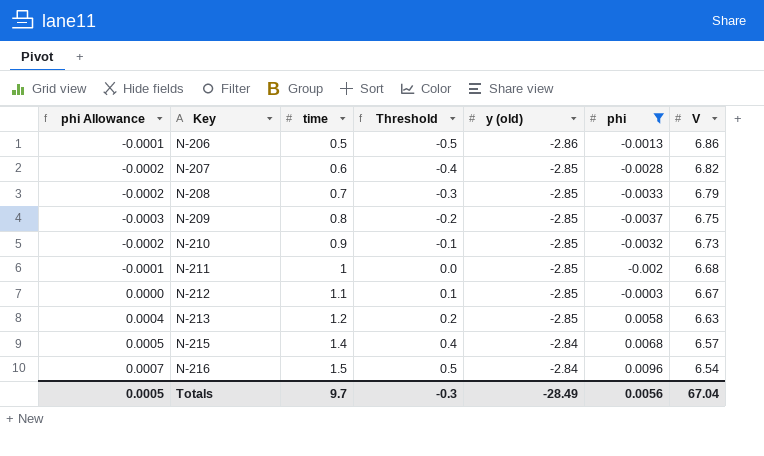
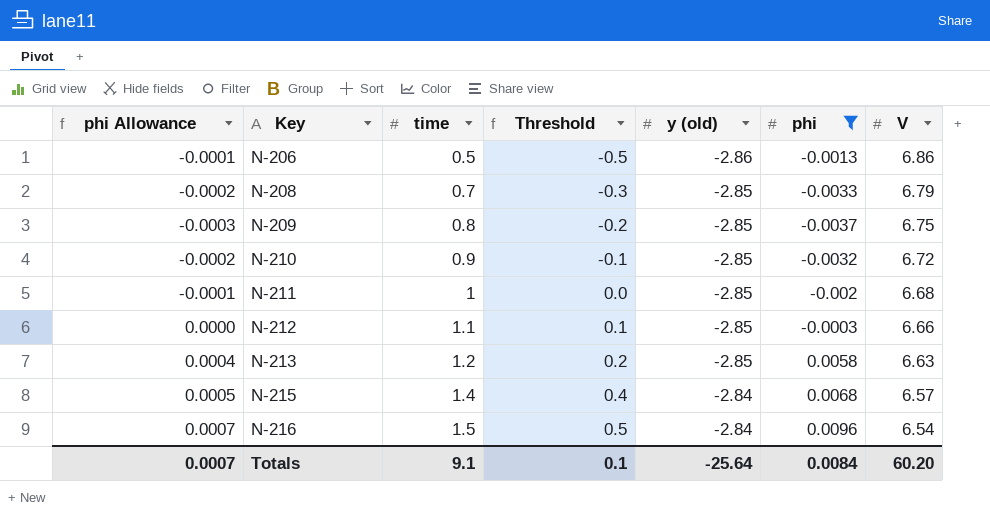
row N-207: -0.0002 | 0.6 | -0.4 | -2.85 | -0.0028 | 6.82 -> none
N-210 | V: 6.73 -> 6.72
N-212 | V: 6.67 -> 6.66
Totals | phi Allowance: 0.0005 -> 0.0007
Totals | time: 9.7 -> 9.1
Totals | Threshold: -0.3 -> 0.1
Totals | y (old): -28.49 -> -25.64
Totals | phi: 0.0056 -> 0.0084
Totals | V: 67.04 -> 60.20

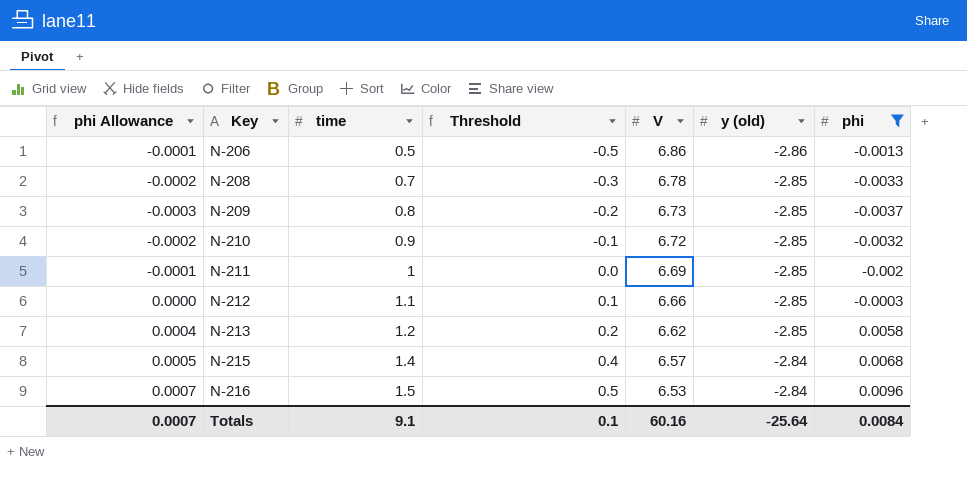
column V | position: 7 -> 5
N-208 | V: 6.79 -> 6.78
N-209 | V: 6.75 -> 6.73
N-211 | V: 6.68 -> 6.69
N-213 | V: 6.63 -> 6.62
N-216 | V: 6.54 -> 6.53
Totals | V: 60.20 -> 60.16

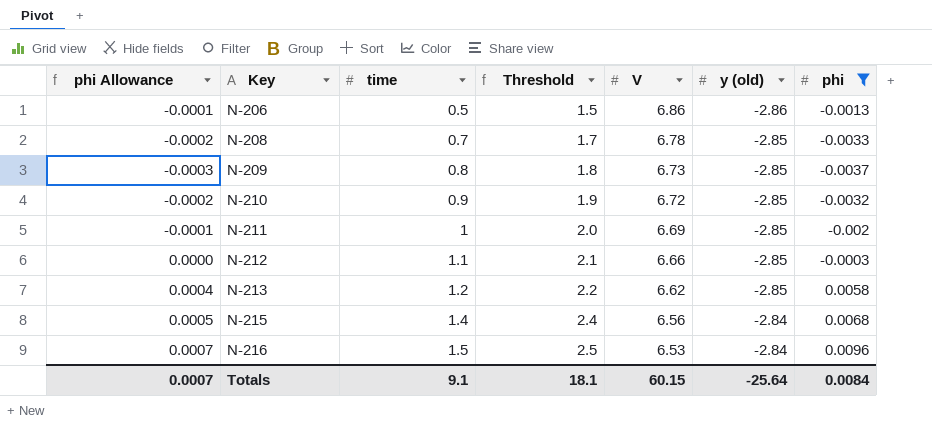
column Threshold | formula: [time] - 1 -> [time] + 1
N-215 | V: 6.57 -> 6.56
Totals | Threshold: 0.1 -> 18.1
Totals | V: 60.16 -> 60.15

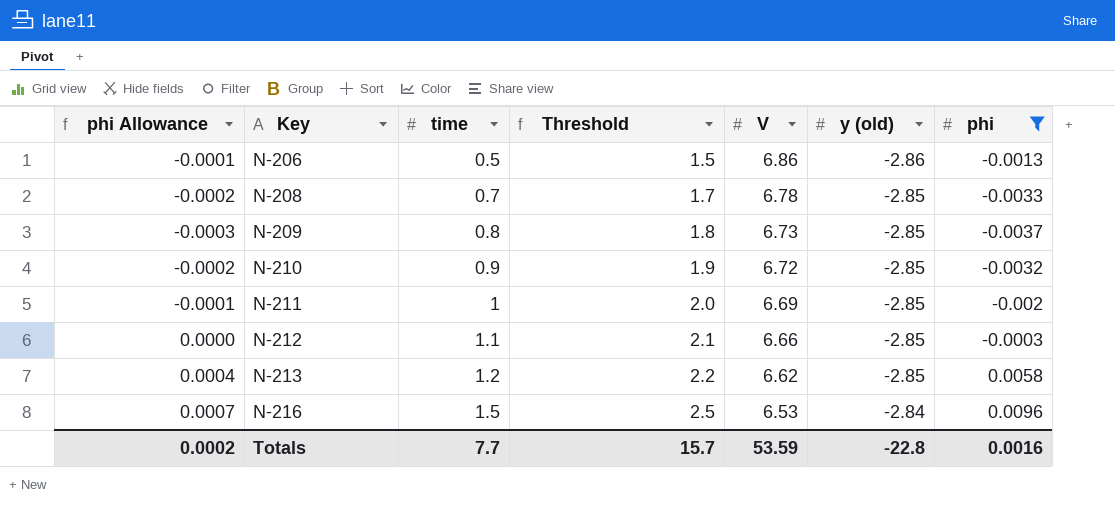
row N-215: 0.0005 | 1.4 | 2.4 | 6.56 | -2.84 | 0.0068 -> none
Totals | phi Allowance: 0.0007 -> 0.0002
Totals | time: 9.1 -> 7.7
Totals | Threshold: 18.1 -> 15.7
Totals | V: 60.15 -> 53.59
Totals | y (old): -25.64 -> -22.8
Totals | phi: 0.0084 -> 0.0016

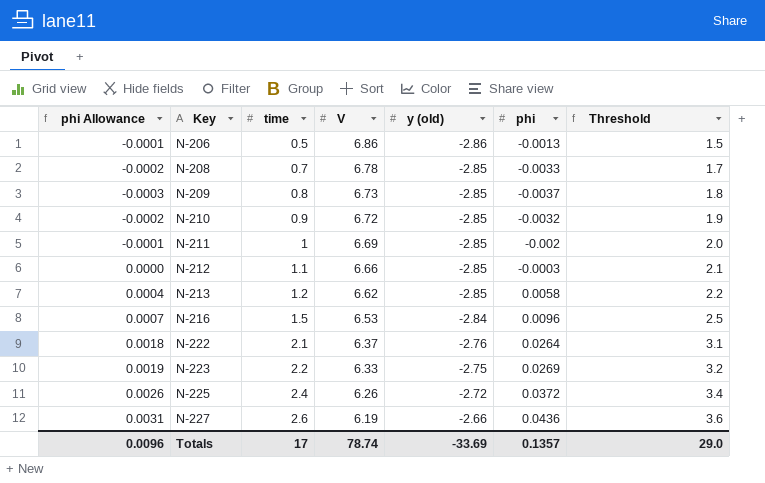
filter: phi <= 0.0096 -> none
column Threshold | position: 4 -> 7
Totals | phi Allowance: 0.0002 -> 0.0096
Totals | time: 7.7 -> 17
Totals | V: 53.59 -> 78.74
Totals | y (old): -22.8 -> -33.69
Totals | phi: 0.0016 -> 0.1357
Totals | Threshold: 15.7 -> 29.0

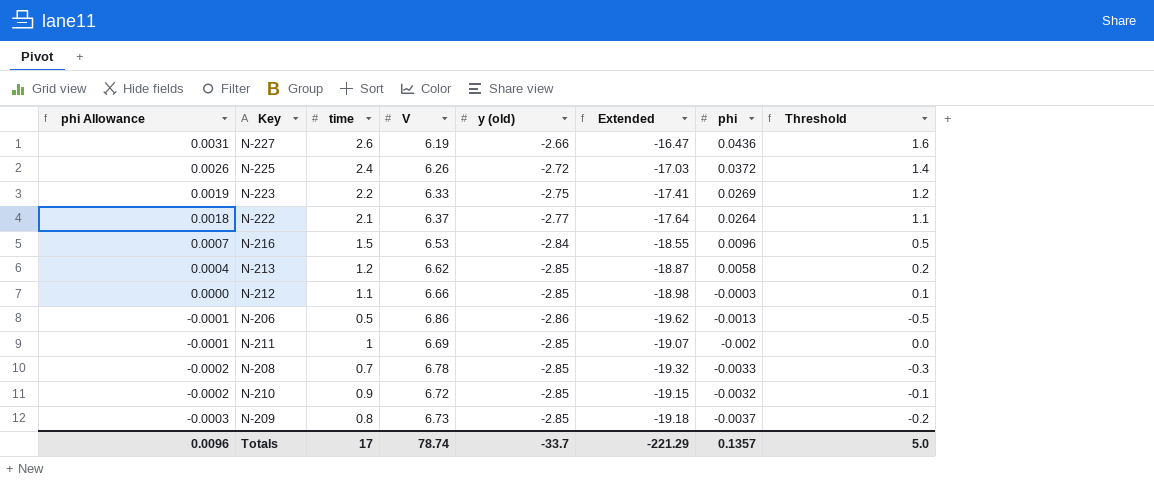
row order: Key ascending -> phi Allowance descending
column Extended | formula: none -> [V] * [y (old)]
column Threshold | formula: [time] + 1 -> [time] - 1
N-222 | y (old): -2.76 -> -2.77
Totals | y (old): -33.69 -> -33.7
Totals | Threshold: 29.0 -> 5.0

